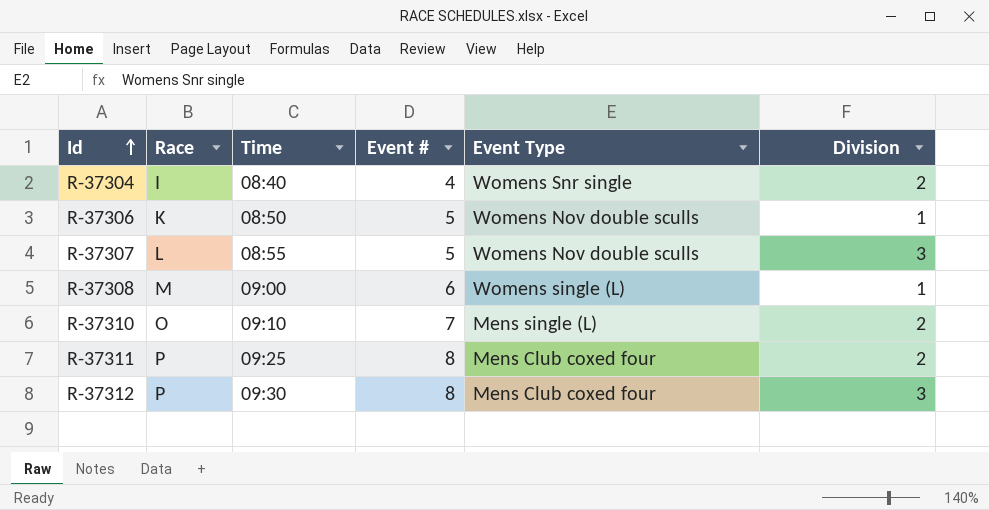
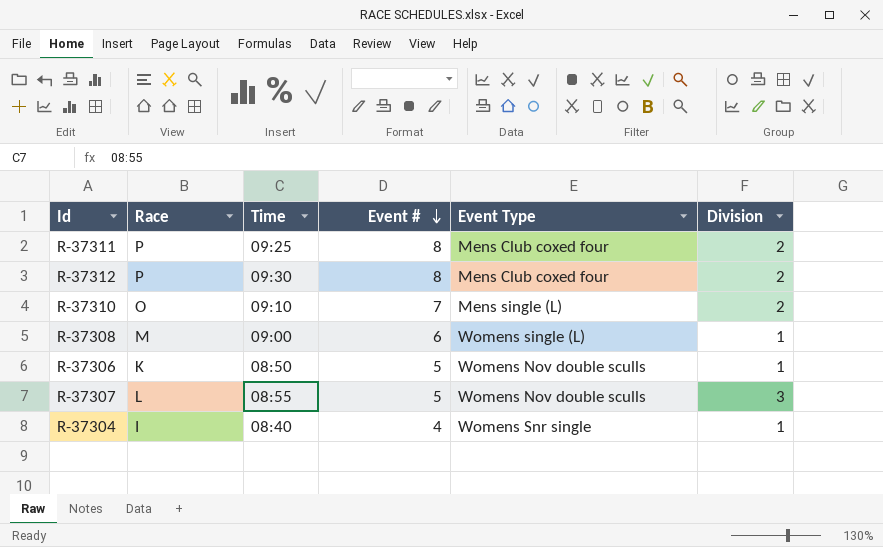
row order: Id ascending -> Event # descending
R-37312 | Division: 3 -> 2
R-37304 | Division: 2 -> 1

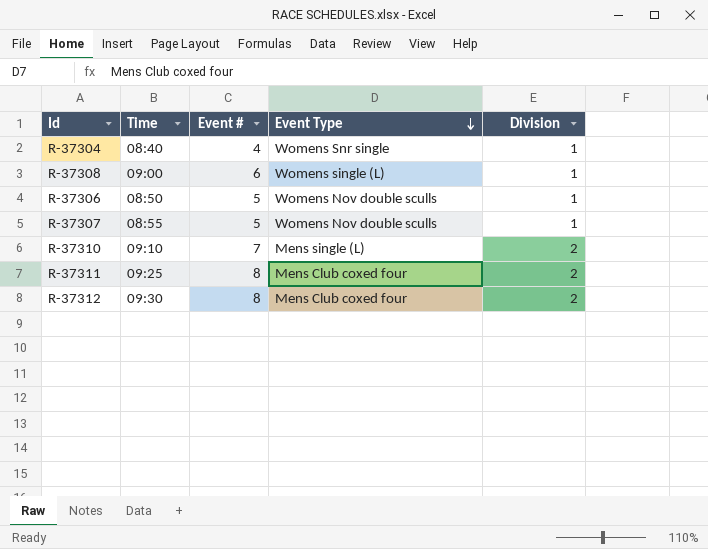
row order: Event # descending -> Event Type descending
column Race | position: 2 -> none
R-37307 | Division: 3 -> 1

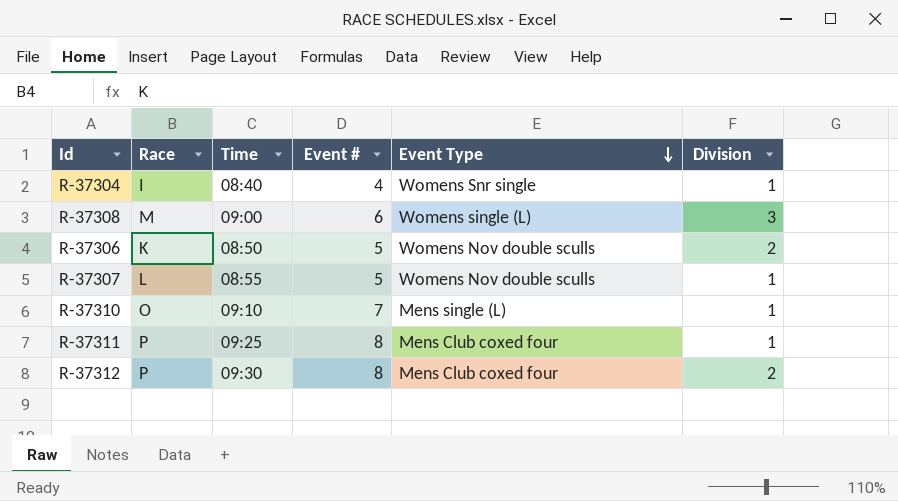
column Race | position: none -> 2
R-37308 | Division: 1 -> 3
R-37306 | Division: 1 -> 2
R-37310 | Division: 2 -> 1
R-37311 | Division: 2 -> 1

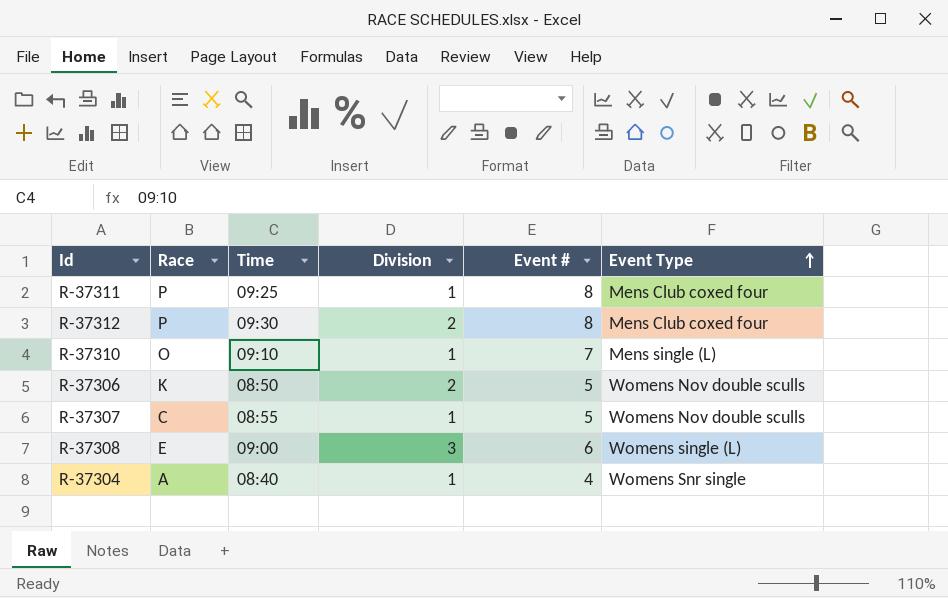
row order: Event Type descending -> Event Type ascending
column Division | position: 6 -> 4
R-37307 | Race: L -> C
R-37308 | Race: M -> E
R-37304 | Race: I -> A

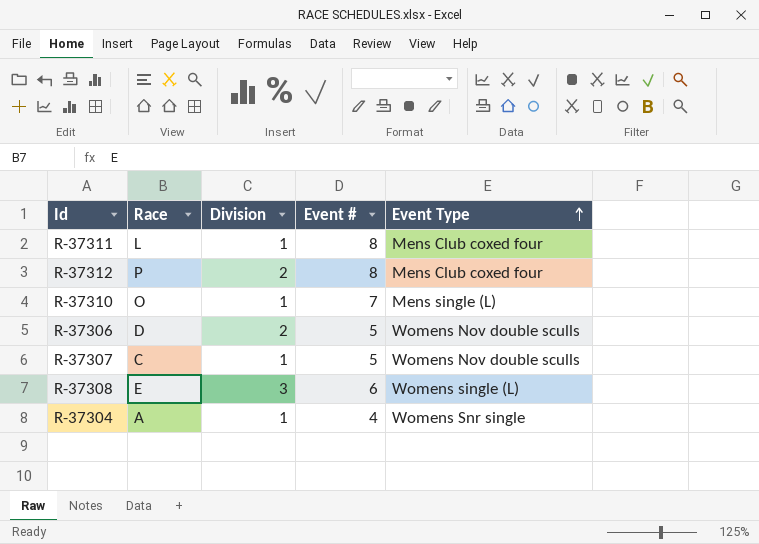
column Time | position: 3 -> none
R-37311 | Race: P -> L
R-37306 | Race: K -> D

